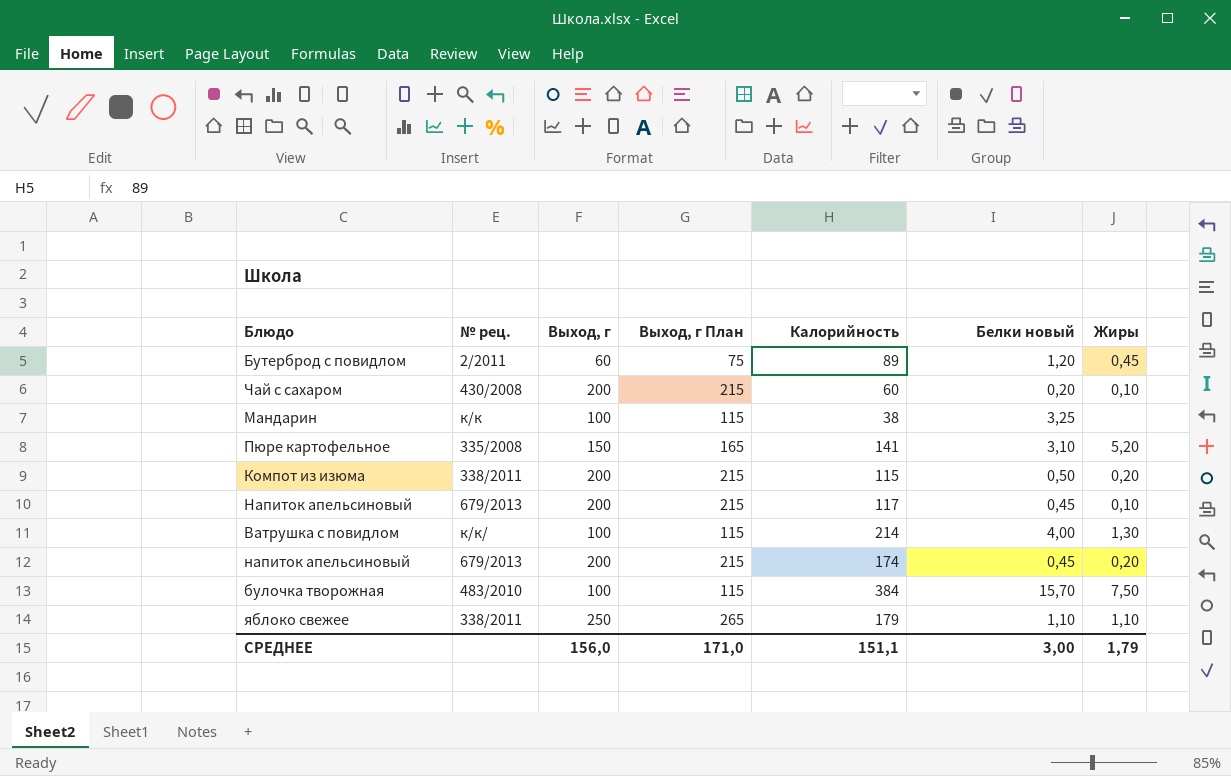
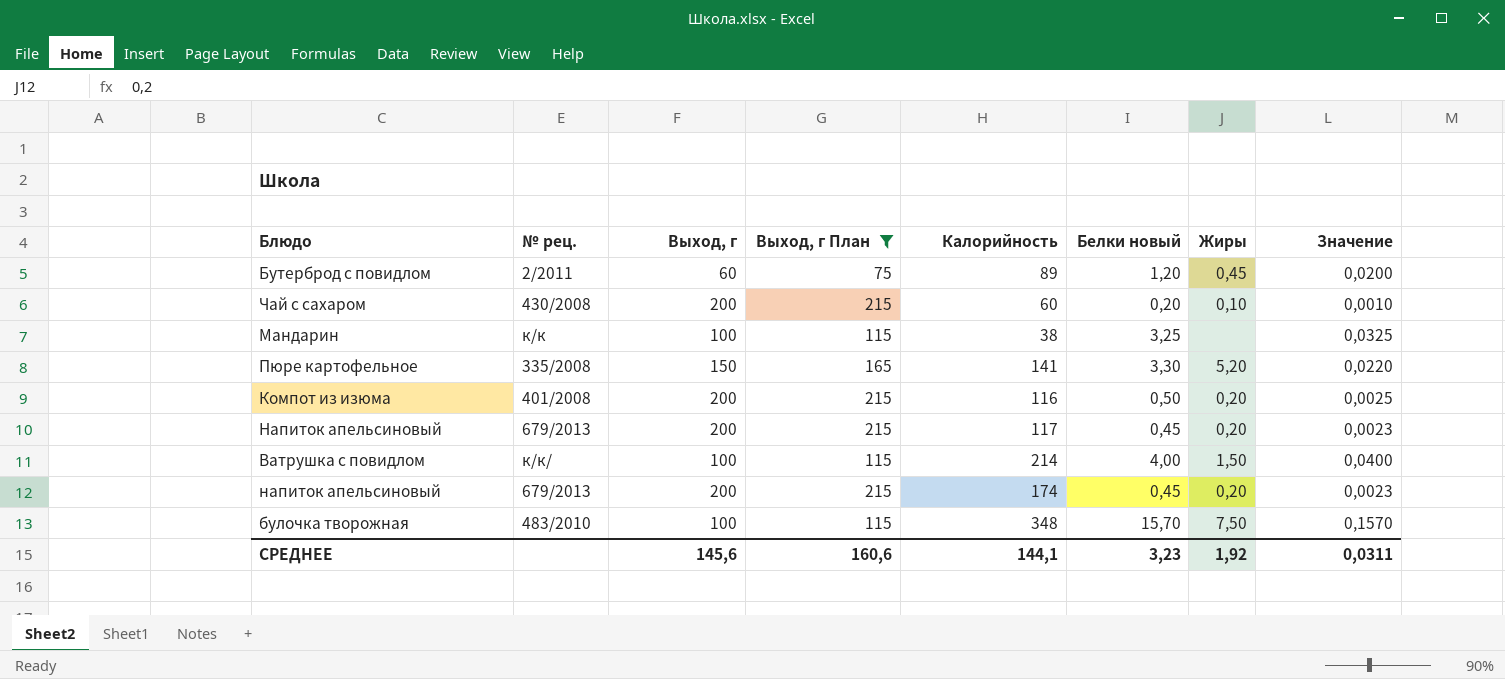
filter: none -> Выход, г План != 265
column Значение | formula: none -> [Белки новый] / [Выход, г]
Пюре картофельное | Белки новый: 3,10 -> 3,30
Компот из изюма | № рец.: 338/2011 -> 401/2008
Компот из изюма | Калорийность: 115 -> 116
Напиток апельсиновый | Жиры: 0,10 -> 0,20
Ватрушка с повидлом | Жиры: 1,30 -> 1,50
булочка творожная | Калорийность: 384 -> 348
СРЕДНЕЕ | Выход, г: 156,0 -> 145,6
СРЕДНЕЕ | Выход, г План: 171,0 -> 160,6
СРЕДНЕЕ | Калорийность: 151,1 -> 144,1
СРЕДНЕЕ | Белки новый: 3,00 -> 3,23
СРЕДНЕЕ | Жиры: 1,79 -> 1,92

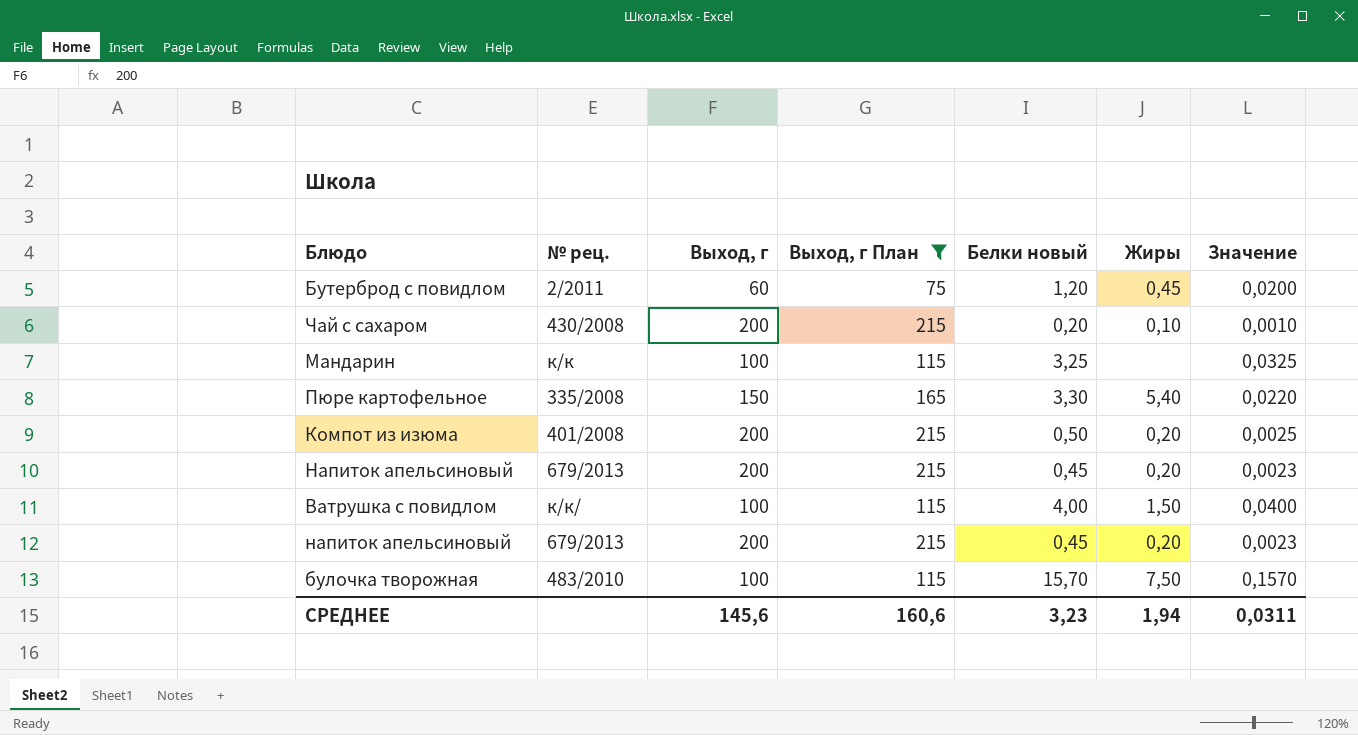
column Калорийность | position: 5 -> none
Пюре картофельное | Жиры: 5,20 -> 5,40
СРЕДНЕЕ | Жиры: 1,92 -> 1,94

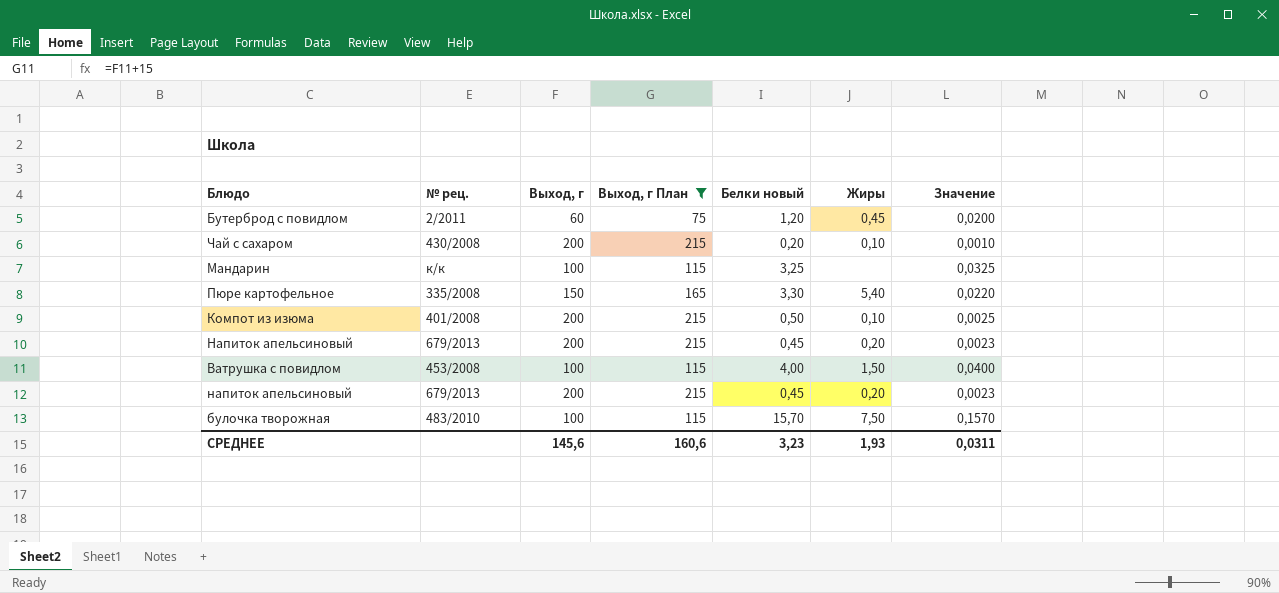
Компот из изюма | Жиры: 0,20 -> 0,10
Ватрушка с повидлом | № рец.: к/к/ -> 453/2008
СРЕДНЕЕ | Жиры: 1,94 -> 1,93

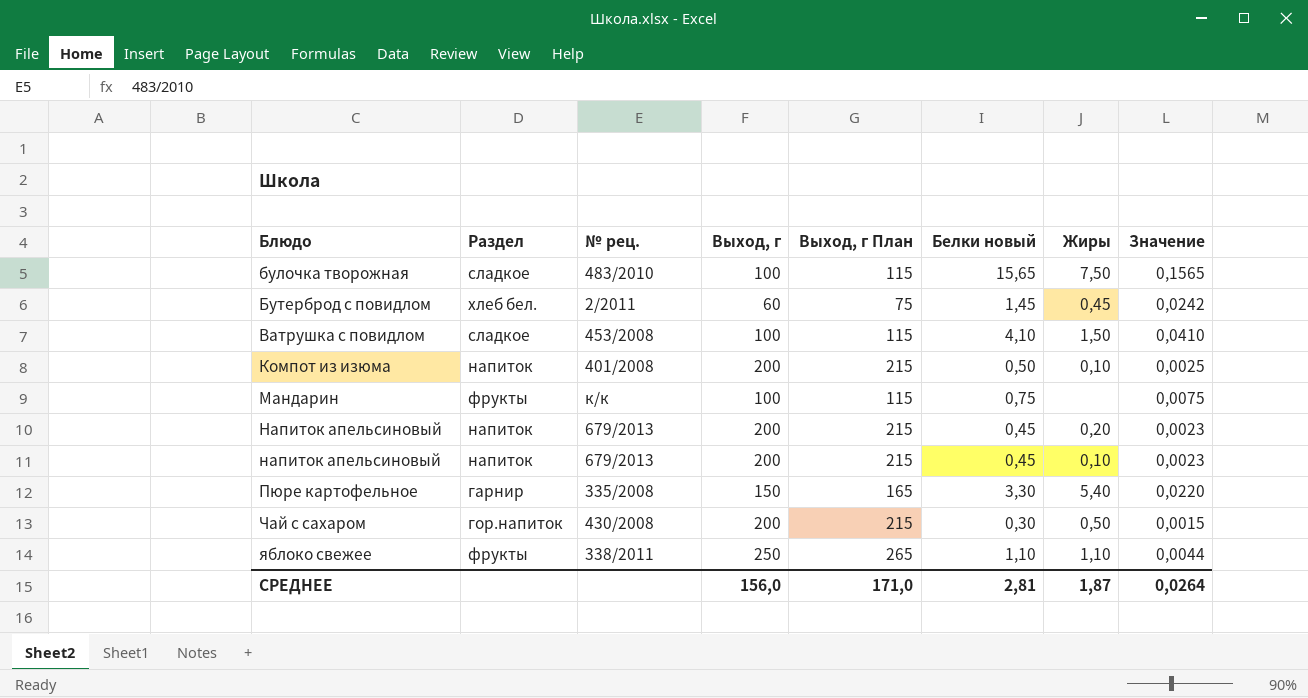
filter: Выход, г План != 265 -> none
row order: none -> Блюдо ascending
column Раздел | position: none -> 2
булочка творожная | Белки новый: 15,70 -> 15,65
булочка творожная | Значение: 0,1570 -> 0,1565
Бутерброд с повидлом | Белки новый: 1,20 -> 1,45
Бутерброд с повидлом | Значение: 0,0200 -> 0,0242
Ватрушка с повидлом | Белки новый: 4,00 -> 4,10
Ватрушка с повидлом | Значение: 0,0400 -> 0,0410
Мандарин | Белки новый: 3,25 -> 0,75
Мандарин | Значение: 0,0325 -> 0,0075
напиток апельсиновый | Жиры: 0,20 -> 0,10
Чай с сахаром | Белки новый: 0,20 -> 0,30
Чай с сахаром | Жиры: 0,10 -> 0,50
Чай с сахаром | Значение: 0,0010 -> 0,0015
СРЕДНЕЕ | Выход, г: 145,6 -> 156,0
СРЕДНЕЕ | Выход, г План: 160,6 -> 171,0
СРЕДНЕЕ | Белки новый: 3,23 -> 2,81
СРЕДНЕЕ | Жиры: 1,93 -> 1,87
СРЕДНЕЕ | Значение: 0,0311 -> 0,0264

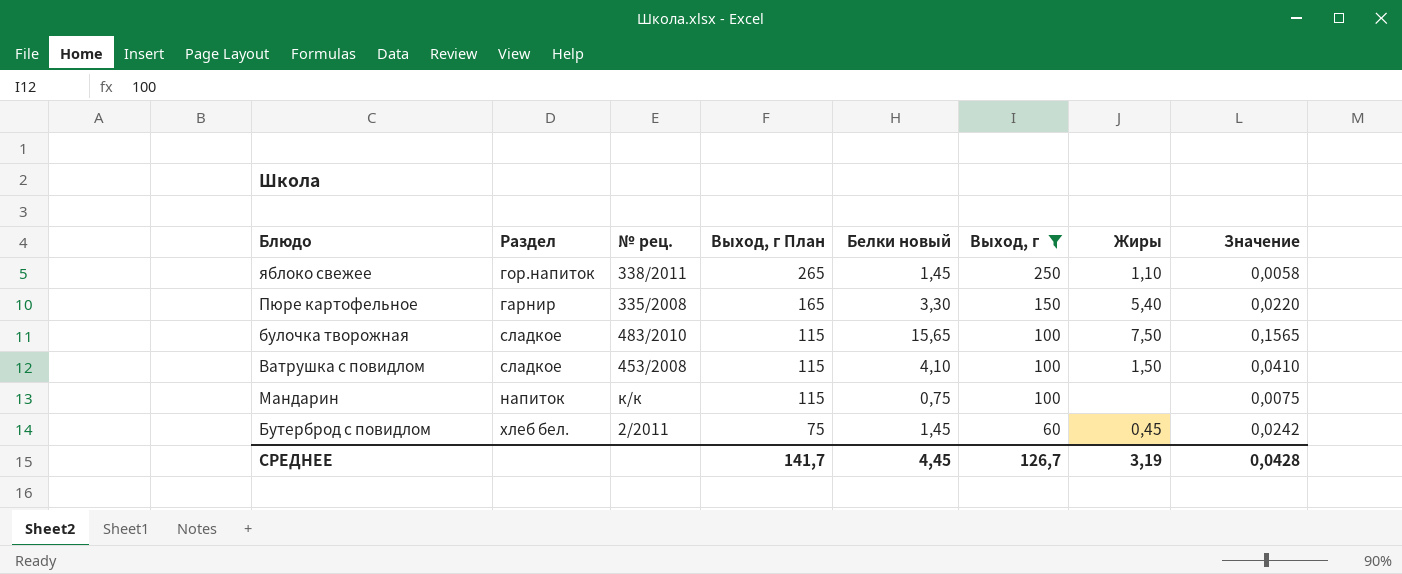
filter: none -> Выход, г != 200
row order: Блюдо ascending -> Выход, г План descending
column Выход, г | position: 4 -> 6
яблоко свежее | Раздел: фрукты -> гор.напиток
яблоко свежее | Белки новый: 1,10 -> 1,45
яблоко свежее | Значение: 0,0044 -> 0,0058
Мандарин | Раздел: фрукты -> напиток
СРЕДНЕЕ | Выход, г План: 171,0 -> 141,7
СРЕДНЕЕ | Белки новый: 2,81 -> 4,45
СРЕДНЕЕ | Выход, г: 156,0 -> 126,7
СРЕДНЕЕ | Жиры: 1,87 -> 3,19
СРЕДНЕЕ | Значение: 0,0264 -> 0,0428

